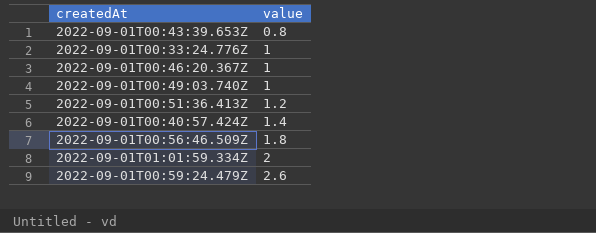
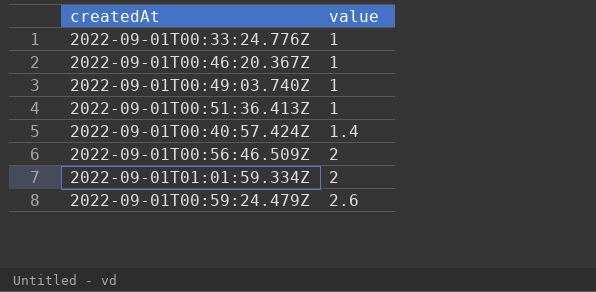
row 2022-09-01T00:43:39.653Z: 0.8 -> none
2022-09-01T00:51:36.413Z | value: 1.2 -> 1
2022-09-01T00:56:46.509Z | value: 1.8 -> 2

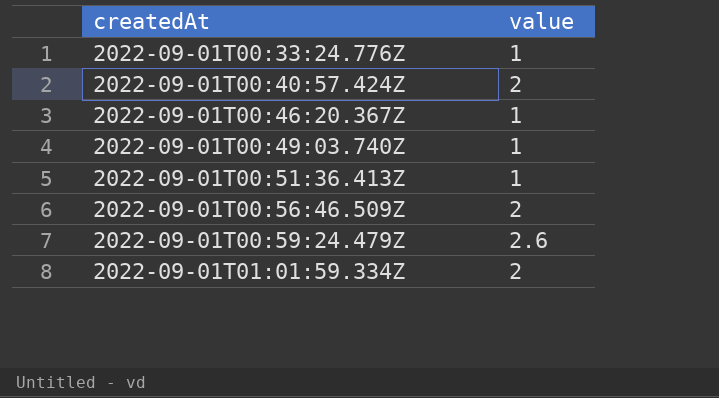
row order: value ascending -> createdAt ascending
2022-09-01T00:40:57.424Z | value: 1.4 -> 2

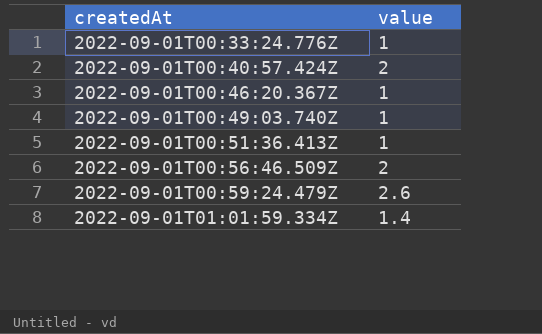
2022-09-01T01:01:59.334Z | value: 2 -> 1.4

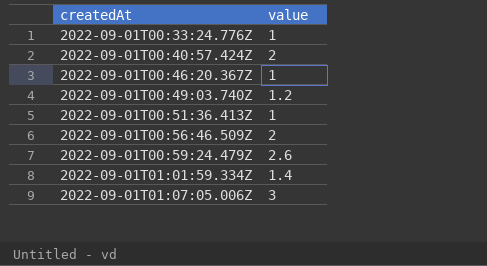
2022-09-01T00:49:03.740Z | value: 1 -> 1.2
row 2022-09-01T01:07:05.006Z: none -> 3

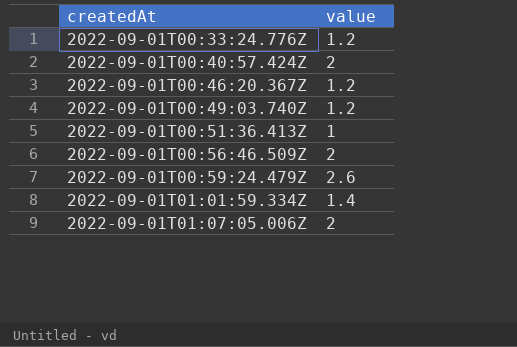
2022-09-01T00:33:24.776Z | value: 1 -> 1.2
2022-09-01T00:46:20.367Z | value: 1 -> 1.2
2022-09-01T01:07:05.006Z | value: 3 -> 2

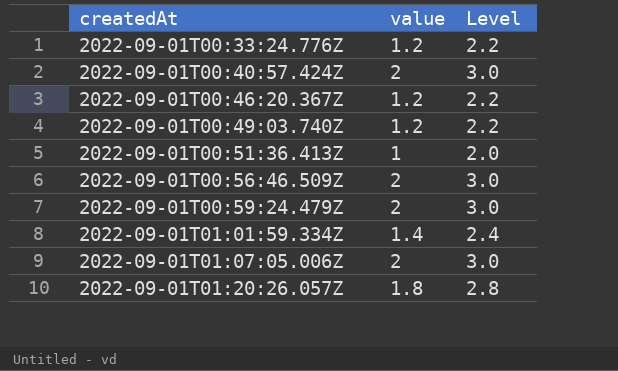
column Level | formula: none -> [value] + 1
2022-09-01T00:59:24.479Z | value: 2.6 -> 2
row 2022-09-01T01:20:26.057Z: none -> 1.8 | 2.8

